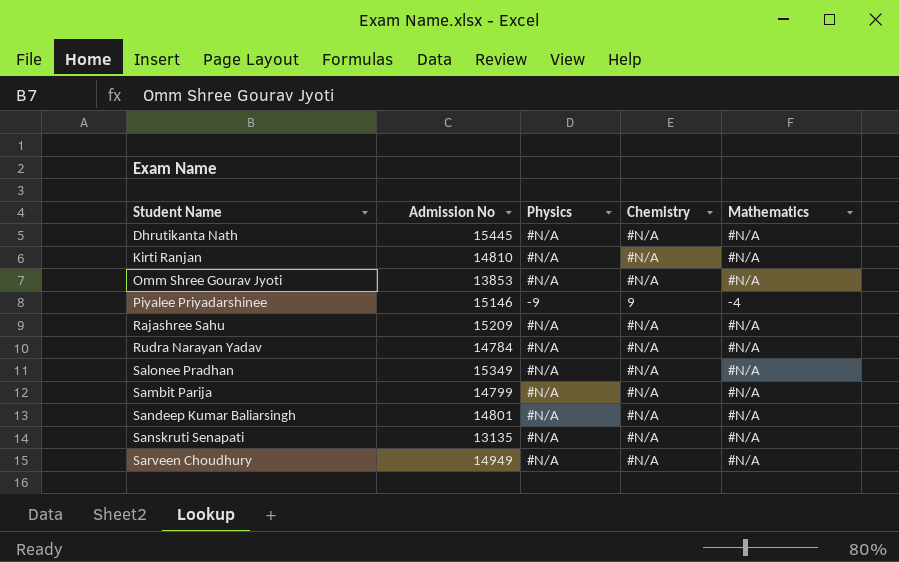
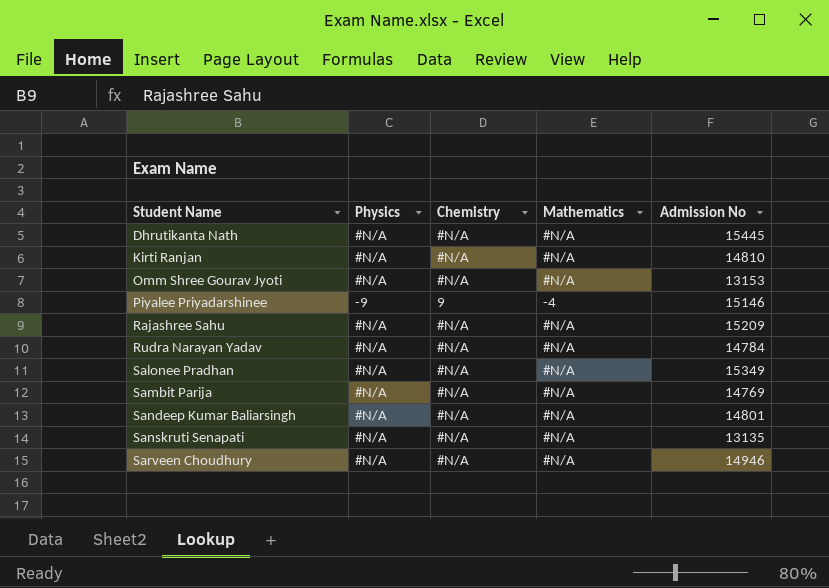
column Admission No | position: 2 -> 5
Omm Shree Gourav Jyoti | Admission No: 13853 -> 13153
Sambit Parija | Admission No: 14799 -> 14769
Sarveen Choudhury | Admission No: 14949 -> 14946

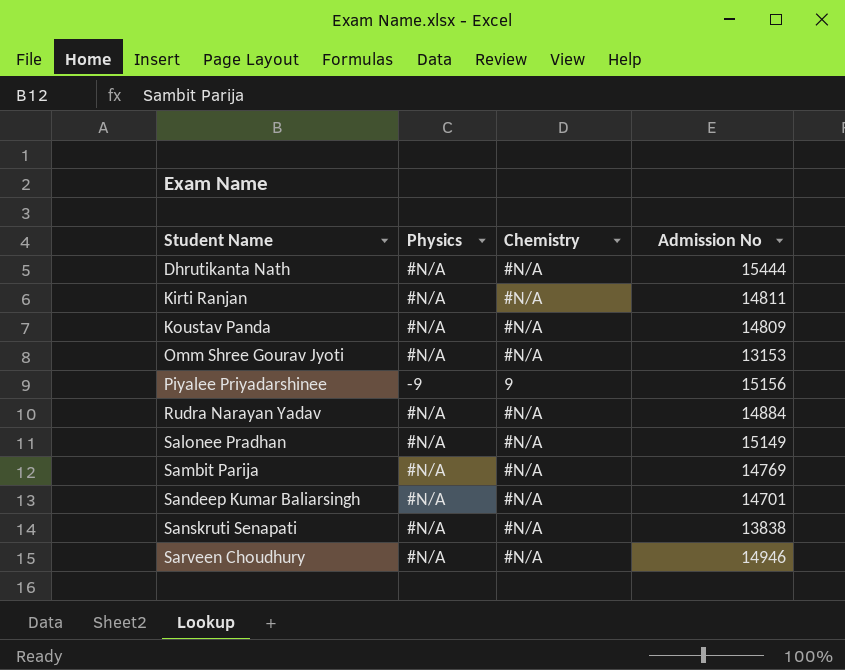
column Mathematics | position: 4 -> none
row Rajashree Sahu: #N/A | #N/A | #N/A | 15209 -> none
Dhrutikanta Nath | Admission No: 15445 -> 15444
Kirti Ranjan | Admission No: 14810 -> 14811
row Koustav Panda: none -> #N/A | #N/A | 14809
Piyalee Priyadarshinee | Admission No: 15146 -> 15156
Rudra Narayan Yadav | Admission No: 14784 -> 14884
Salonee Pradhan | Admission No: 15349 -> 15149
Sandeep Kumar Baliarsingh | Admission No: 14801 -> 14701
Sanskruti Senapati | Admission No: 13135 -> 13838

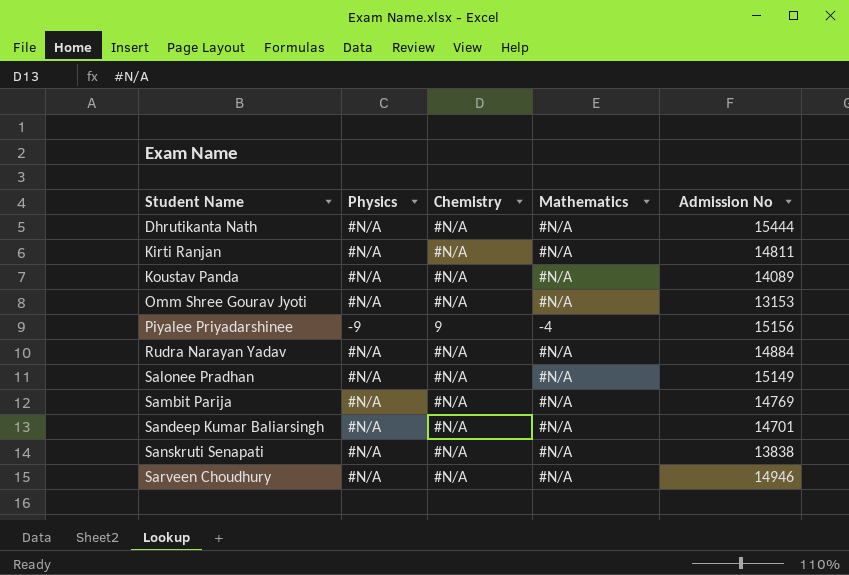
column Mathematics | position: none -> 4
Koustav Panda | Admission No: 14809 -> 14089

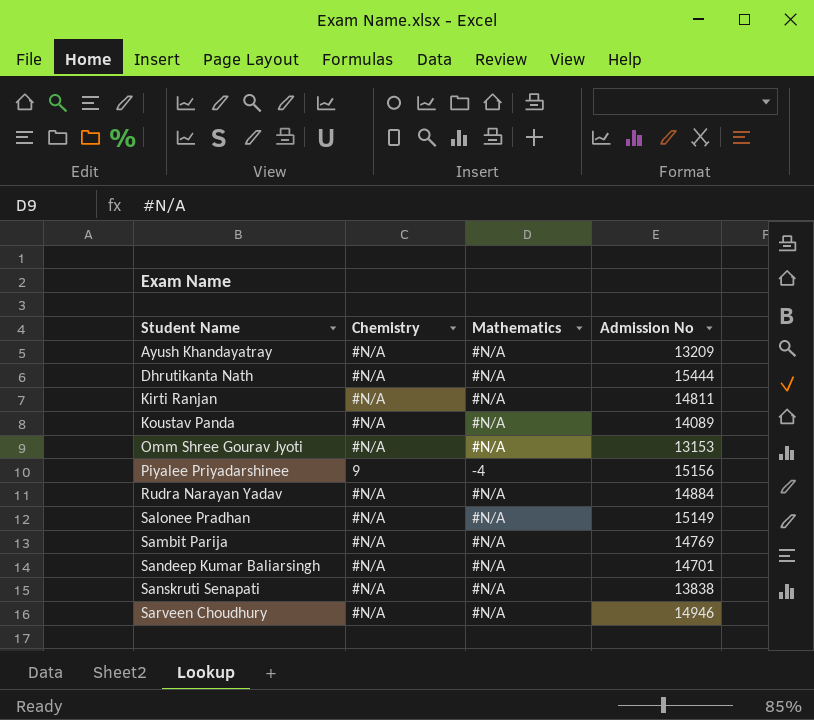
column Physics | position: 2 -> none
row Ayush Khandayatray: none -> #N/A | #N/A | 13209

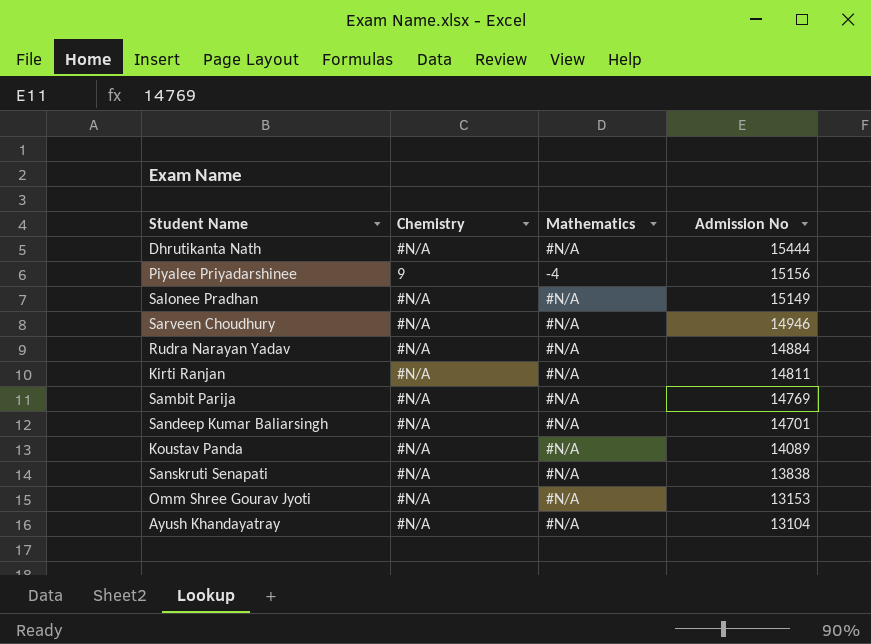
row order: Student Name ascending -> Admission No descending
Ayush Khandayatray | Admission No: 13209 -> 13104

